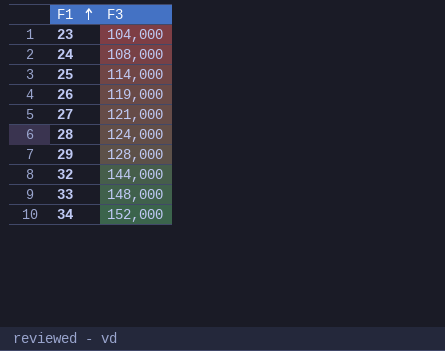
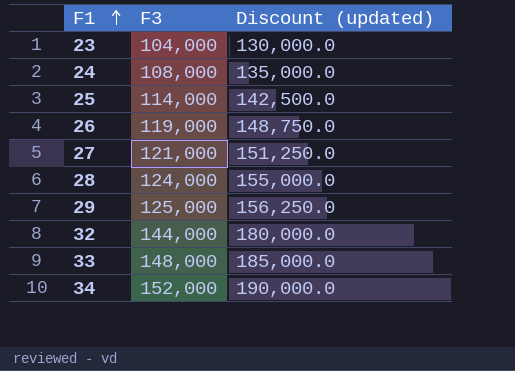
column Discount (updated) | formula: none -> [F3] * 1.25
29 | F3: 128,000 -> 125,000

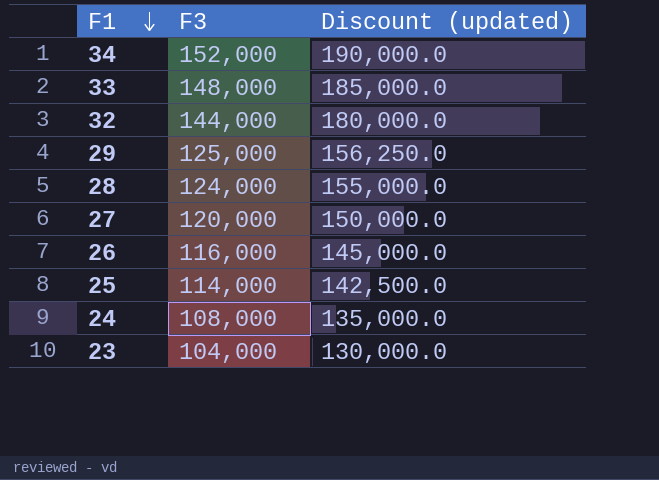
row order: F1 ascending -> F1 descending
27 | F3: 121,000 -> 120,000
27 | Discount (updated): 151,250.0 -> 150,000.0
26 | F3: 119,000 -> 116,000
26 | Discount (updated): 148,750.0 -> 145,000.0

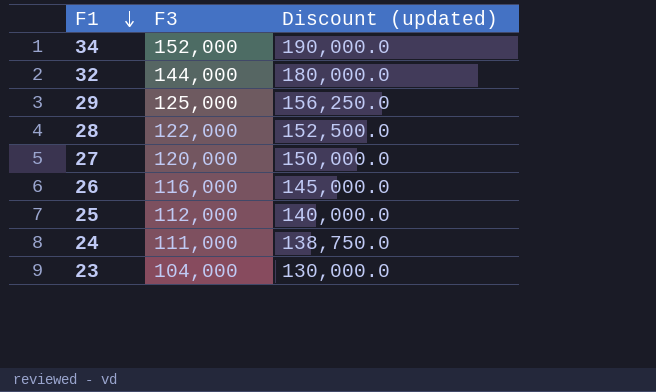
row 33: 148,000 | 185,000.0 -> none
28 | F3: 124,000 -> 122,000
28 | Discount (updated): 155,000.0 -> 152,500.0
25 | F3: 114,000 -> 112,000
25 | Discount (updated): 142,500.0 -> 140,000.0
24 | F3: 108,000 -> 111,000
24 | Discount (updated): 135,000.0 -> 138,750.0

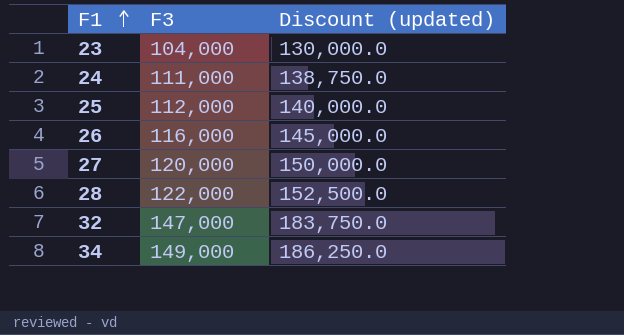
row order: F1 descending -> F1 ascending
row 29: 125,000 | 156,250.0 -> none
32 | F3: 144,000 -> 147,000
32 | Discount (updated): 180,000.0 -> 183,750.0
34 | F3: 152,000 -> 149,000
34 | Discount (updated): 190,000.0 -> 186,250.0

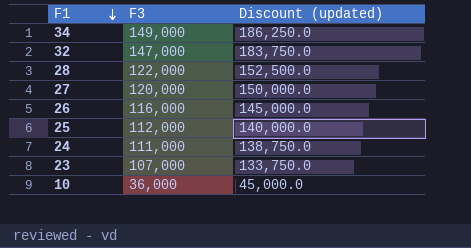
row order: F1 ascending -> F1 descending
23 | F3: 104,000 -> 107,000
23 | Discount (updated): 130,000.0 -> 133,750.0
row 10: none -> 36,000 | 45,000.0

